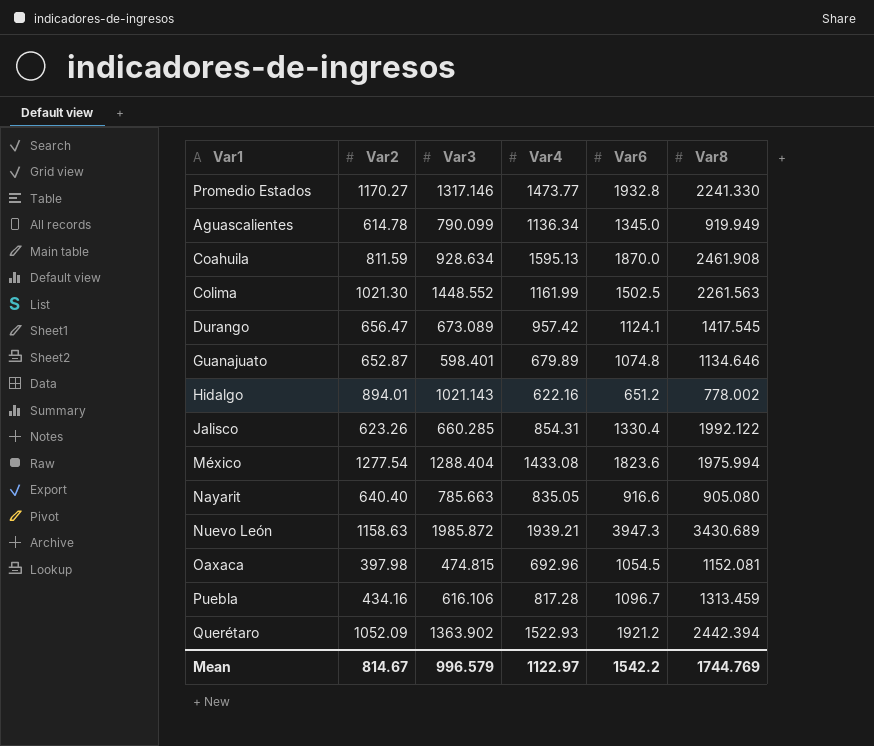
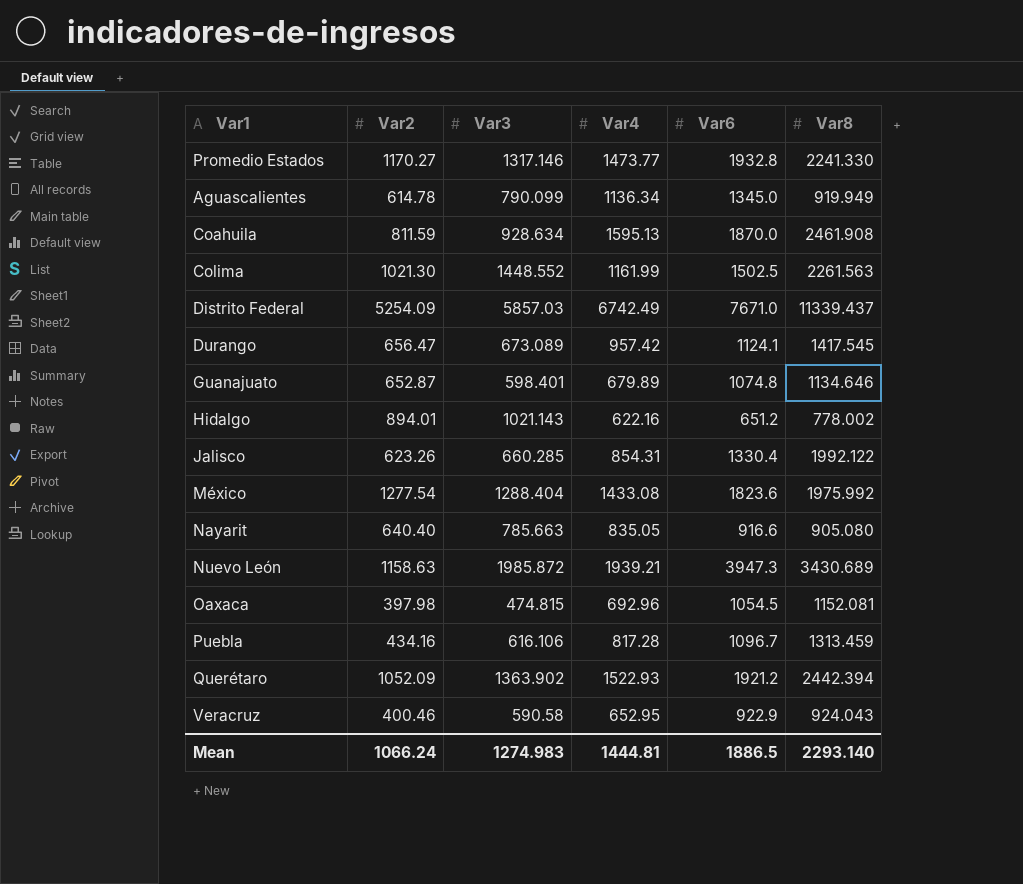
row Distrito Federal: none -> 5254.09 | 5857.03 | 6742.49 | 7671.0 | 11339.437
México | Var8: 1975.994 -> 1975.992
row Veracruz: none -> 400.46 | 590.58 | 652.95 | 922.9 | 924.043
Mean | Var2: 814.67 -> 1066.24
Mean | Var3: 996.579 -> 1274.983
Mean | Var4: 1122.97 -> 1444.81
Mean | Var6: 1542.2 -> 1886.5
Mean | Var8: 1744.769 -> 2293.140

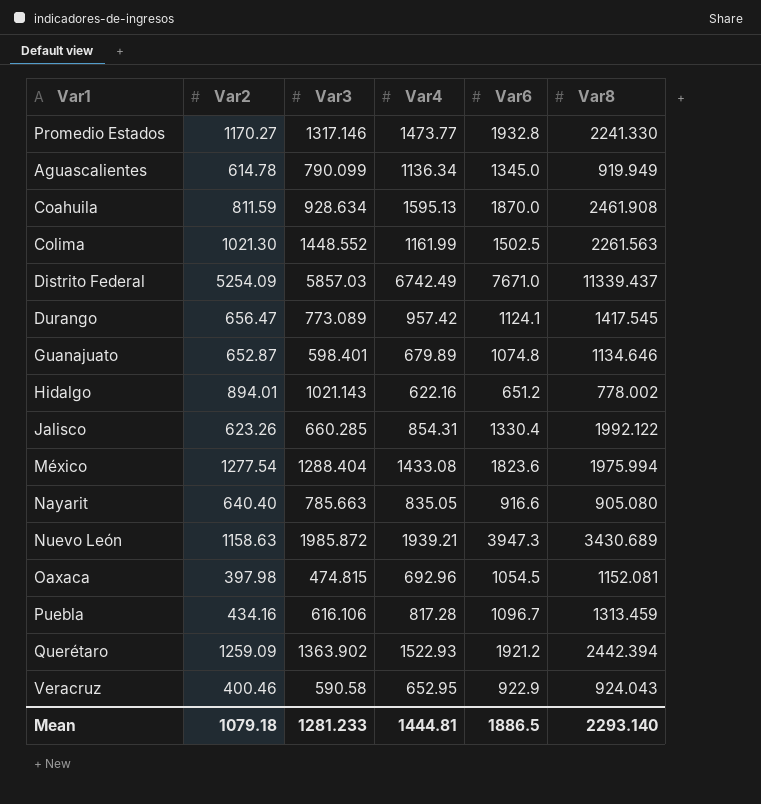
Durango | Var3: 673.089 -> 773.089
México | Var8: 1975.992 -> 1975.994
Querétaro | Var2: 1052.09 -> 1259.09
Mean | Var2: 1066.24 -> 1079.18
Mean | Var3: 1274.983 -> 1281.233

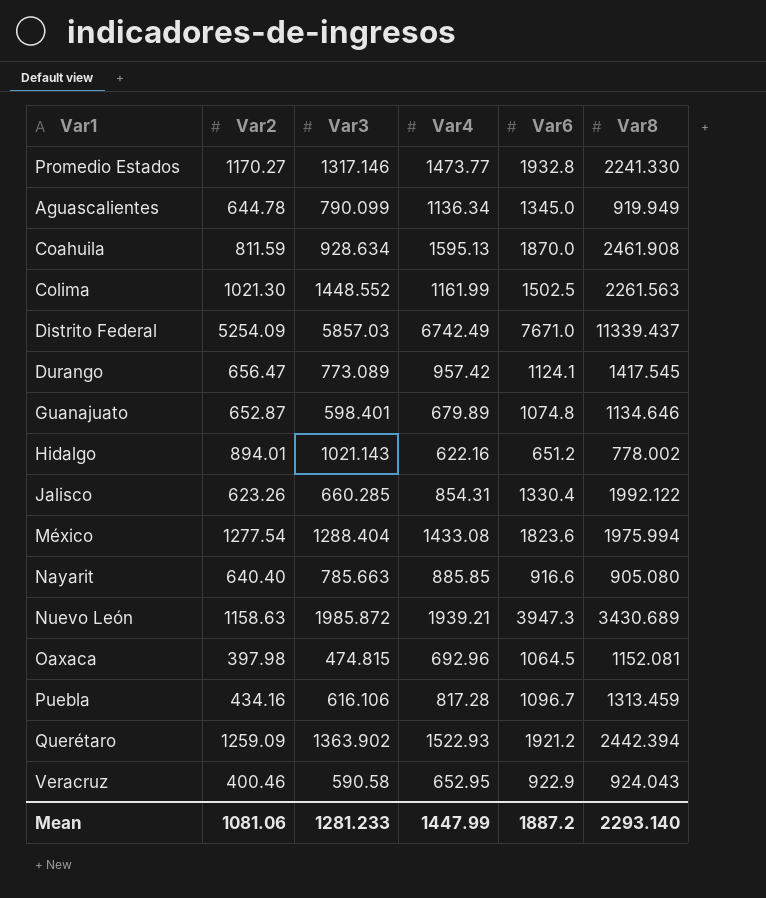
Aguascalientes | Var2: 614.78 -> 644.78
Nayarit | Var4: 835.05 -> 885.85
Oaxaca | Var6: 1054.5 -> 1064.5
Mean | Var2: 1079.18 -> 1081.06
Mean | Var4: 1444.81 -> 1447.99
Mean | Var6: 1886.5 -> 1887.2

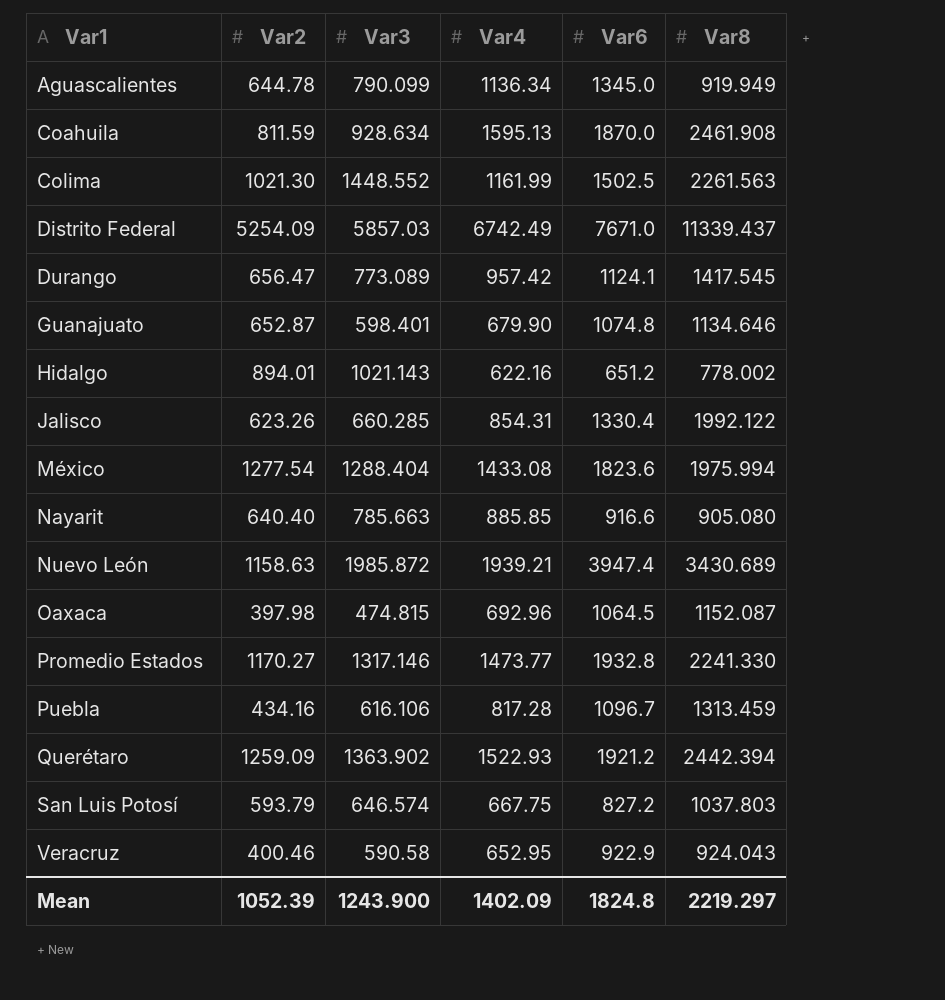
row order: none -> Var1 ascending
Guanajuato | Var4: 679.89 -> 679.90
Nuevo León | Var6: 3947.3 -> 3947.4
Oaxaca | Var8: 1152.081 -> 1152.087
row San Luis Potosí: none -> 593.79 | 646.574 | 667.75 | 827.2 | 1037.803
Mean | Var2: 1081.06 -> 1052.39
Mean | Var3: 1281.233 -> 1243.900
Mean | Var4: 1447.99 -> 1402.09
Mean | Var6: 1887.2 -> 1824.8
Mean | Var8: 2293.140 -> 2219.297

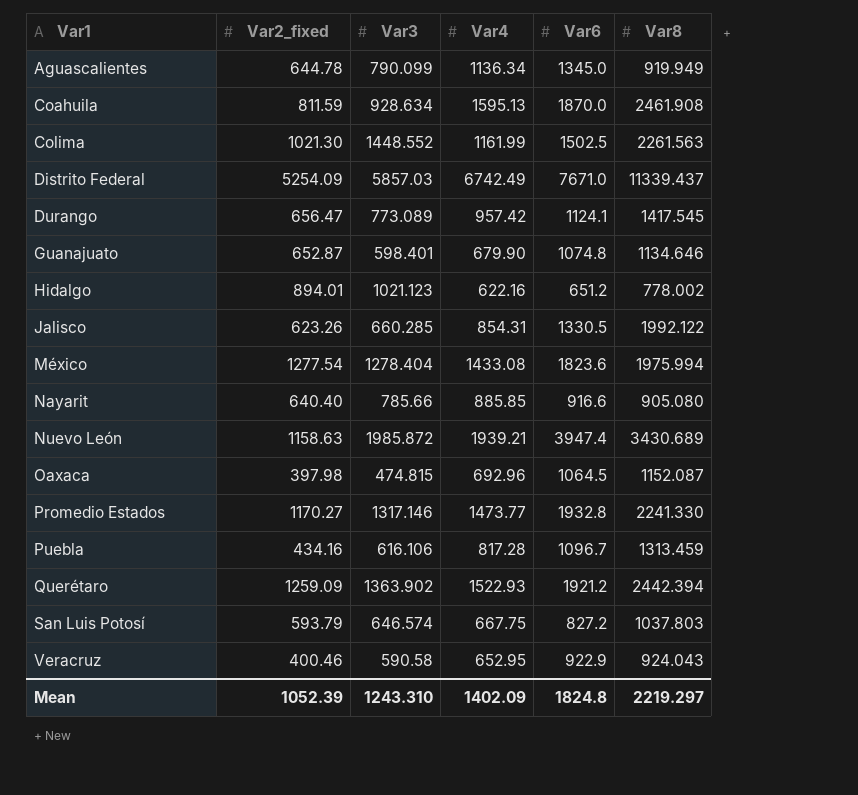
column name: Var2 -> Var2_fixed
Hidalgo | Var3: 1021.143 -> 1021.123
Jalisco | Var6: 1330.4 -> 1330.5
México | Var3: 1288.404 -> 1278.404
Nayarit | Var3: 785.663 -> 785.66
Mean | Var3: 1243.900 -> 1243.310

